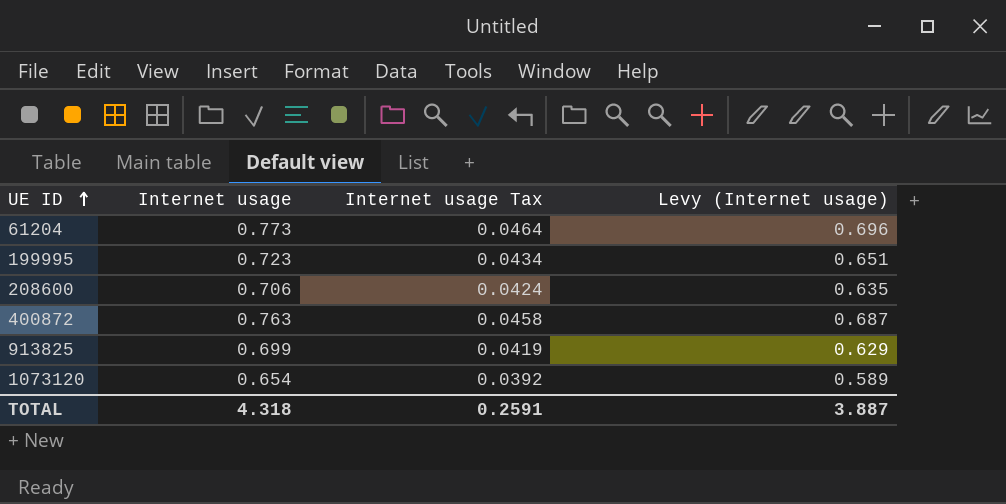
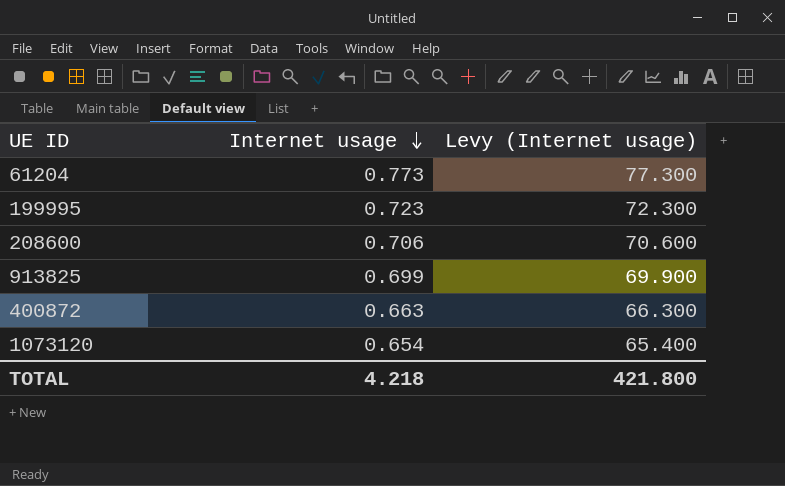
row order: UE ID ascending -> Internet usage descending
column Internet usage Tax | formula: [Internet usage] * 0.06 -> none
column Levy (Internet usage) | formula: [Internet usage] * 0.9 -> [Internet usage] * 100
400872 | Internet usage: 0.763 -> 0.663
TOTAL | Internet usage: 4.318 -> 4.218
TOTAL | Levy (Internet usage): 3.887 -> 421.800

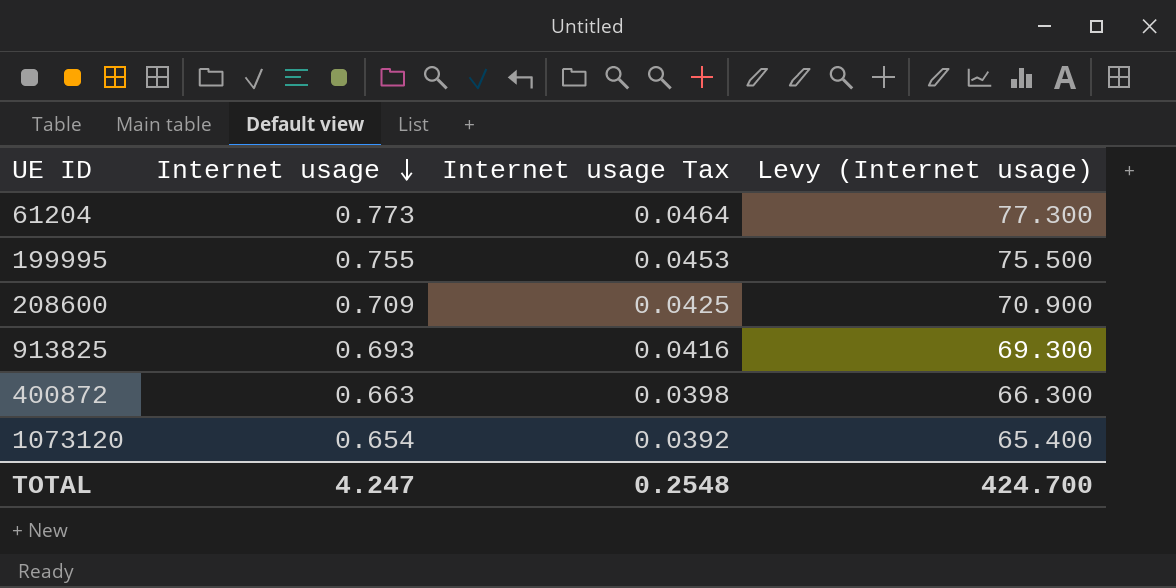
column Internet usage Tax | formula: none -> [Internet usage] * 0.06
199995 | Internet usage: 0.723 -> 0.755
199995 | Levy (Internet usage): 72.300 -> 75.500
208600 | Internet usage: 0.706 -> 0.709
208600 | Levy (Internet usage): 70.600 -> 70.900
913825 | Internet usage: 0.699 -> 0.693
913825 | Levy (Internet usage): 69.900 -> 69.300
TOTAL | Internet usage: 4.218 -> 4.247
TOTAL | Levy (Internet usage): 421.800 -> 424.700

